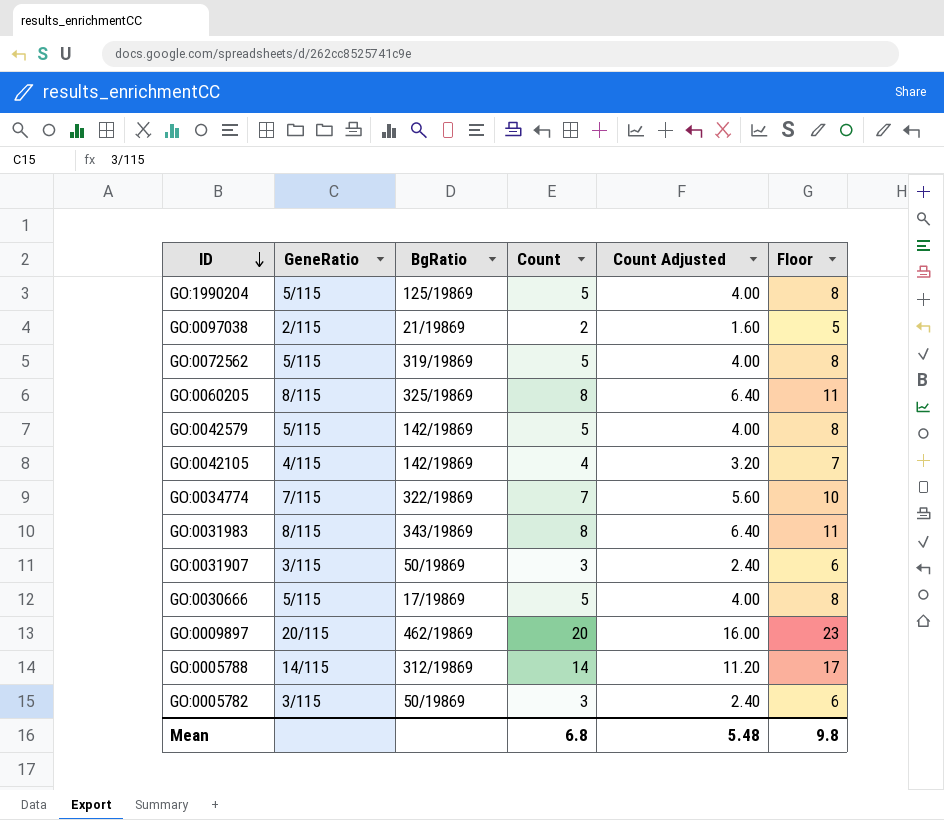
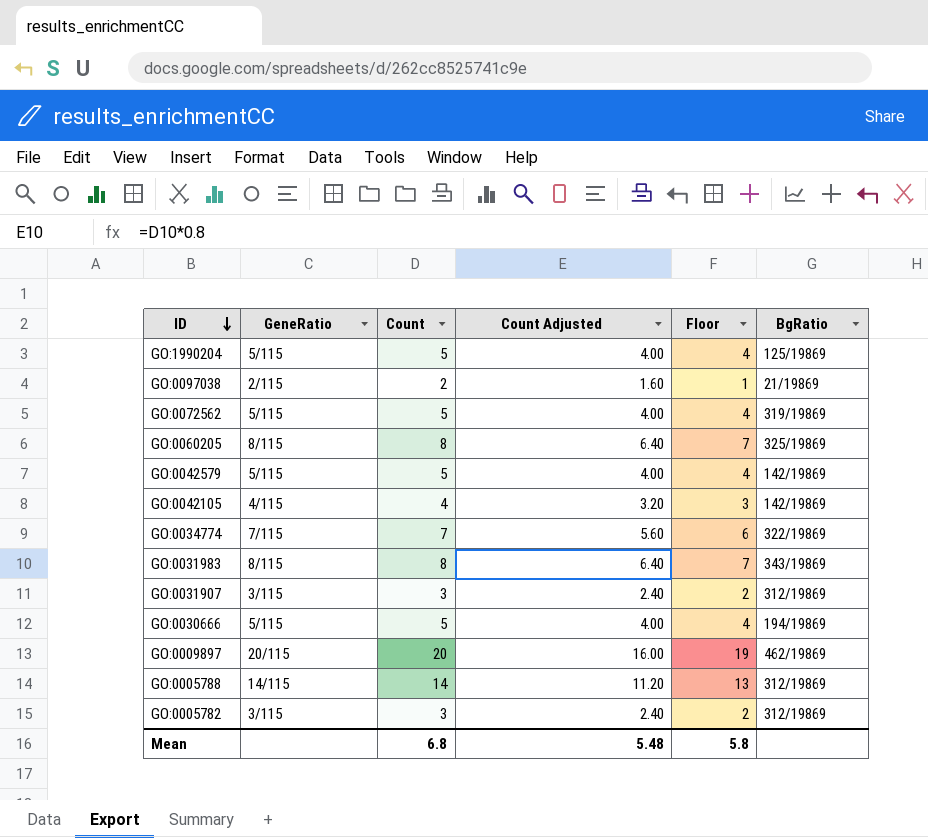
column Floor | formula: [Count] + 3 -> [Count] - 1
column BgRatio | position: 3 -> 6
GO:0031907 | BgRatio: 50/19869 -> 312/19869
GO:0030666 | BgRatio: 17/19869 -> 194/19869
GO:0005782 | BgRatio: 50/19869 -> 312/19869
Mean | Floor: 9.8 -> 5.8

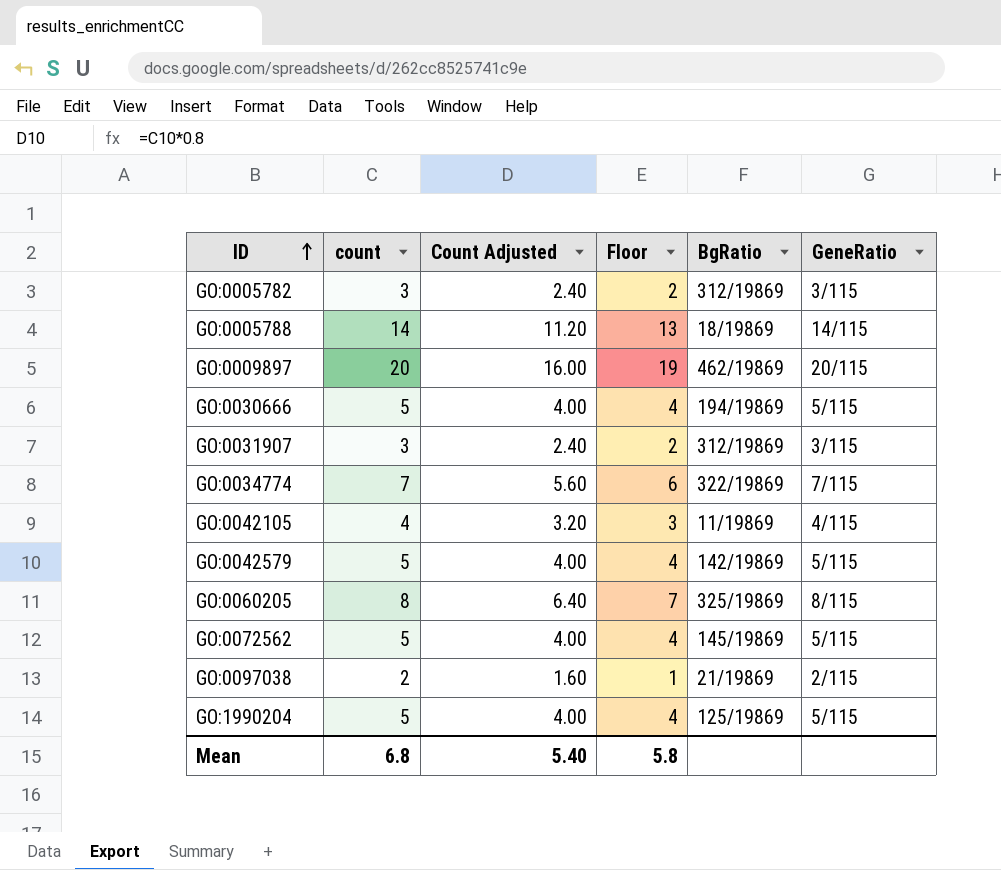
row order: ID descending -> ID ascending
column name: Count -> count
column GeneRatio | position: 2 -> 6
row GO:0031983: 8/115 | 8 | 6.40 | 7 | 343/19869 -> none
GO:0005788 | BgRatio: 312/19869 -> 18/19869
GO:0042105 | BgRatio: 142/19869 -> 11/19869
GO:0072562 | BgRatio: 319/19869 -> 145/19869
Mean | Count Adjusted: 5.48 -> 5.40

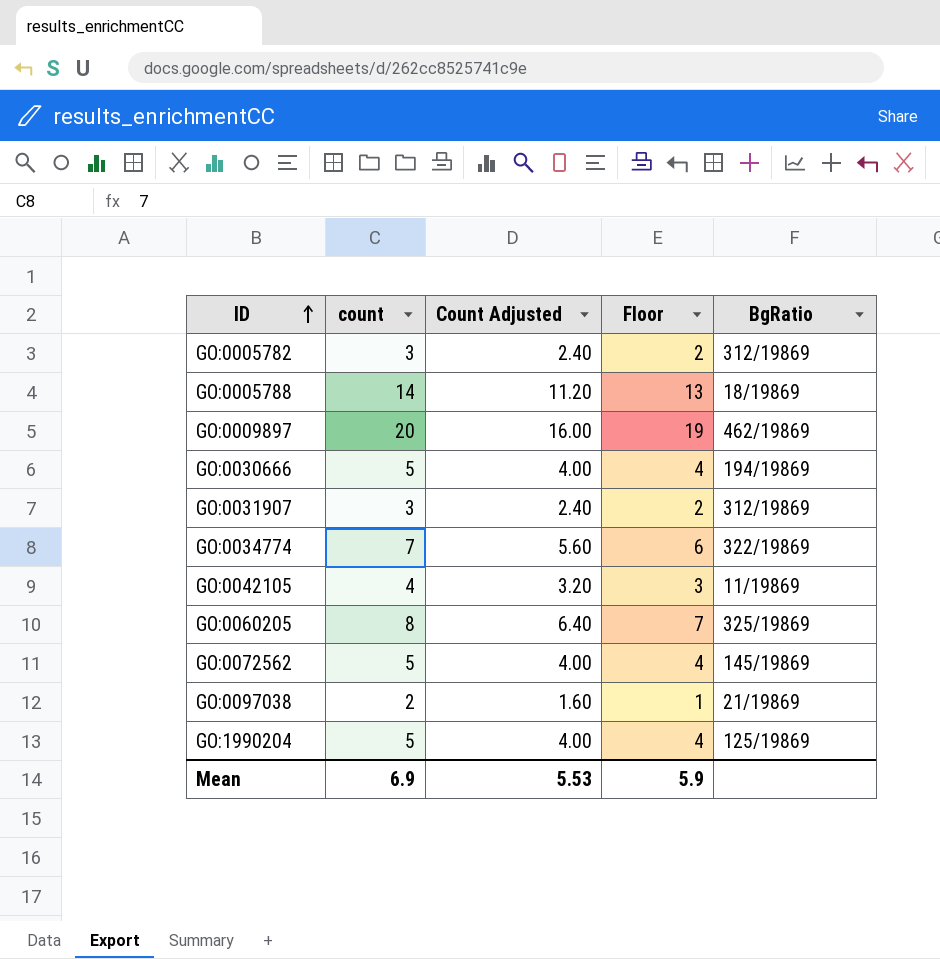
column GeneRatio | position: 6 -> none
row GO:0042579: 5 | 4.00 | 4 | 142/19869 | 5/115 -> none
Mean | count: 6.8 -> 6.9
Mean | Count Adjusted: 5.40 -> 5.53
Mean | Floor: 5.8 -> 5.9

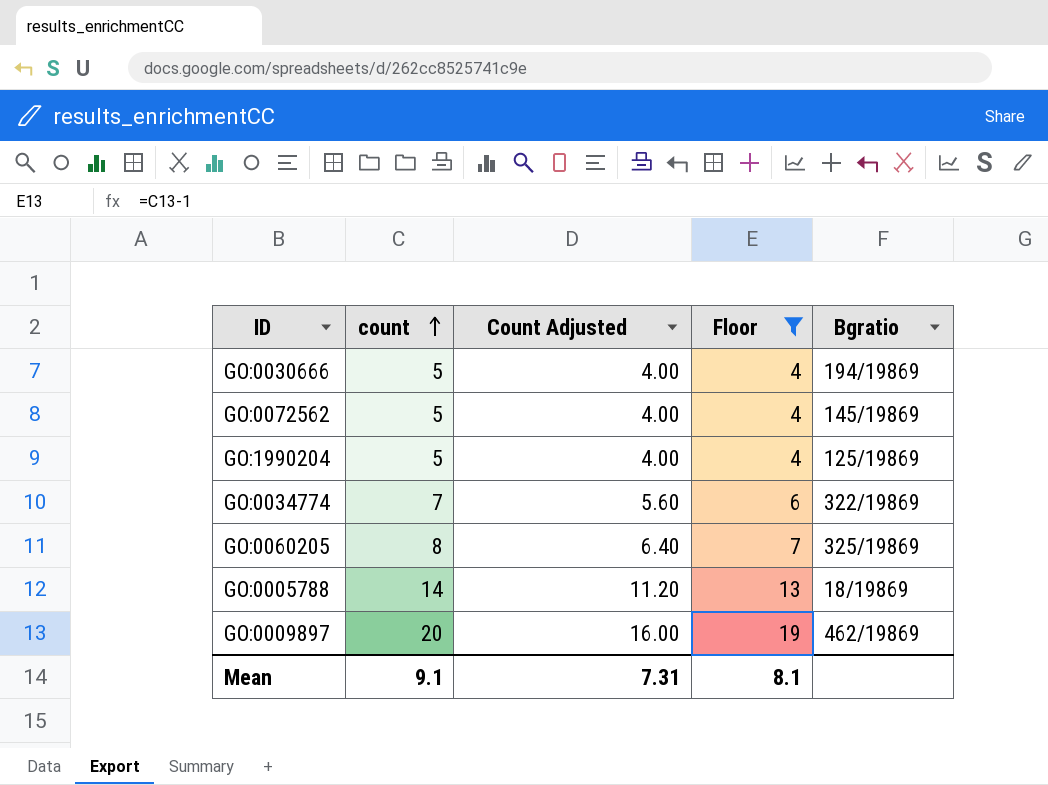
filter: none -> Floor >= 4
row order: ID ascending -> count ascending
column name: BgRatio -> Bgratio
Mean | count: 6.9 -> 9.1
Mean | Count Adjusted: 5.53 -> 7.31
Mean | Floor: 5.9 -> 8.1

